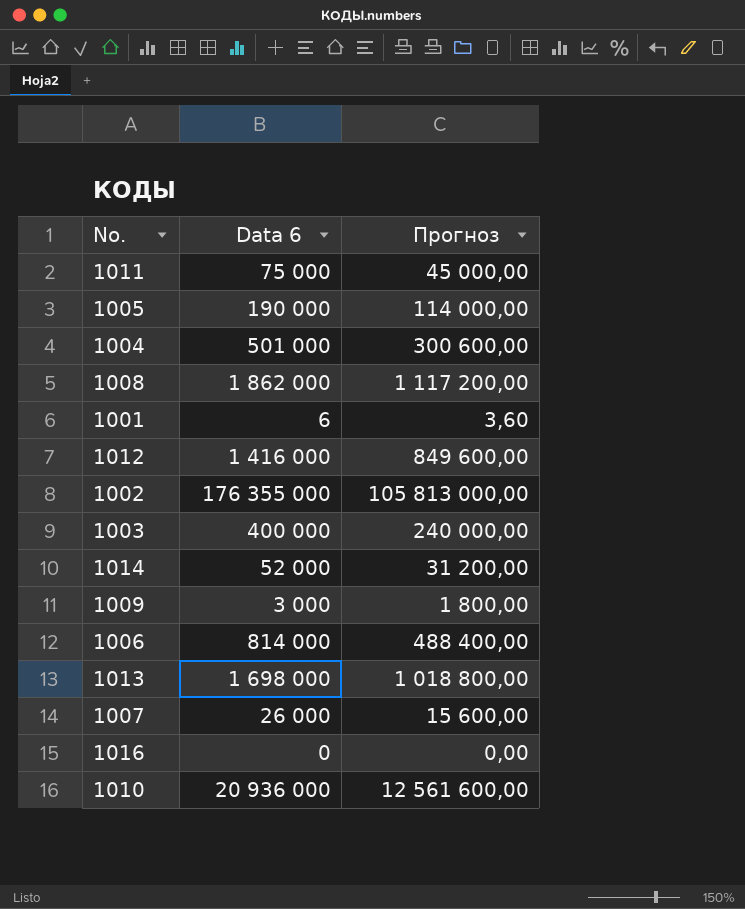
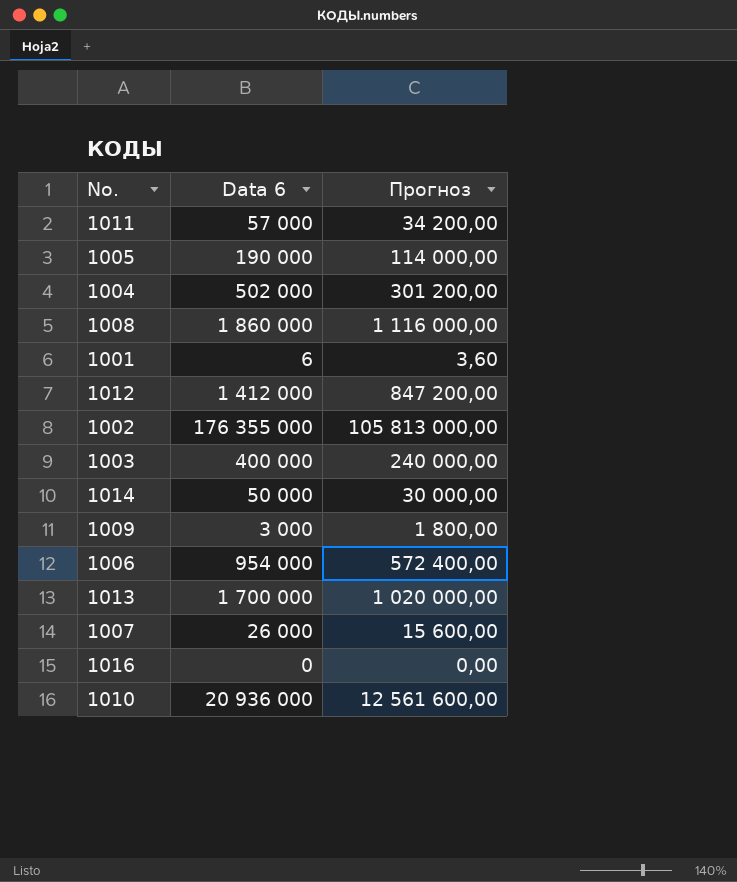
1011 | Data 6: 75 000 -> 57 000
1011 | Прогноз: 45 000,00 -> 34 200,00
1004 | Data 6: 501 000 -> 502 000
1004 | Прогноз: 300 600,00 -> 301 200,00
1008 | Data 6: 1 862 000 -> 1 860 000
1008 | Прогноз: 1 117 200,00 -> 1 116 000,00
1012 | Data 6: 1 416 000 -> 1 412 000
1012 | Прогноз: 849 600,00 -> 847 200,00
1014 | Data 6: 52 000 -> 50 000
1014 | Прогноз: 31 200,00 -> 30 000,00
1006 | Data 6: 814 000 -> 954 000
1006 | Прогноз: 488 400,00 -> 572 400,00
1013 | Data 6: 1 698 000 -> 1 700 000
1013 | Прогноз: 1 018 800,00 -> 1 020 000,00

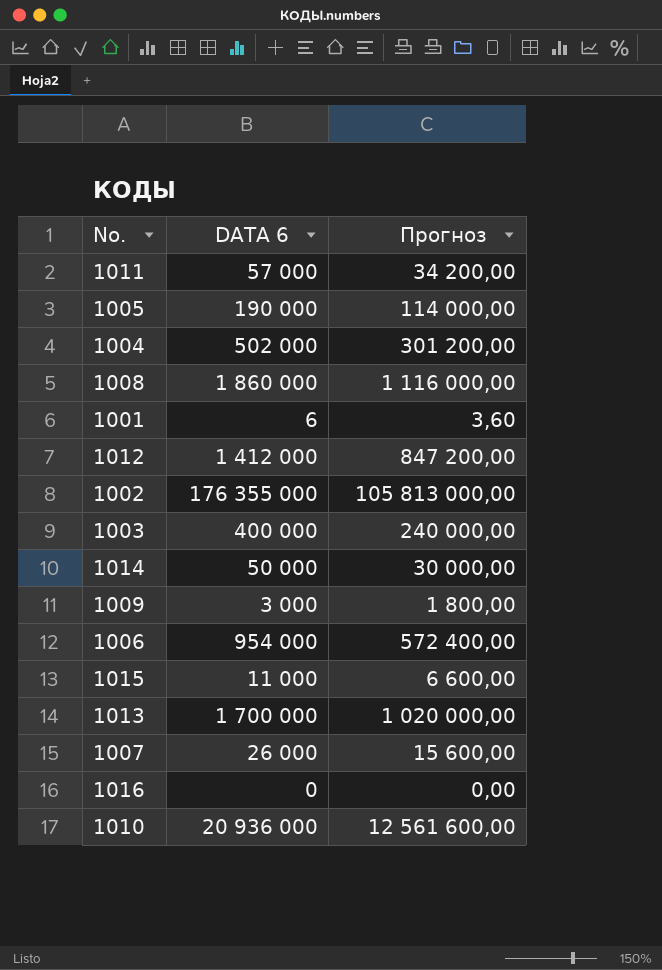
column name: Data 6 -> DATA 6
row 1015: none -> 11 000 | 6 600,00

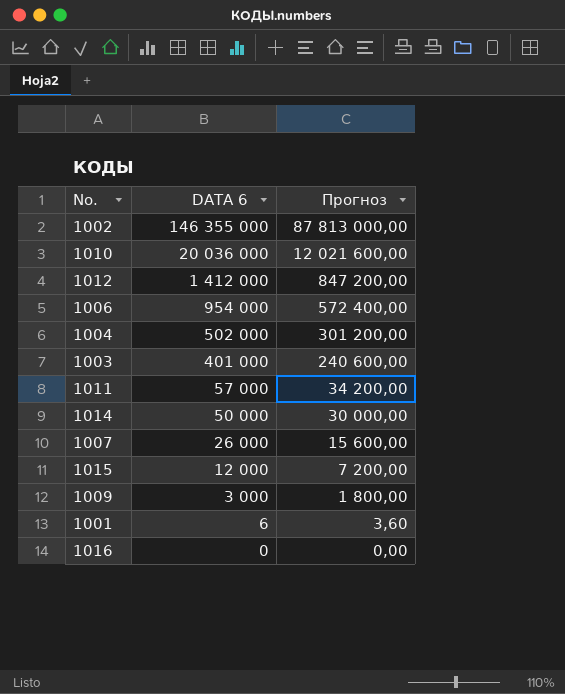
row order: none -> DATA 6 descending
row 1005: 190 000 | 114 000,00 -> none
row 1008: 1 860 000 | 1 116 000,00 -> none
row 1013: 1 700 000 | 1 020 000,00 -> none
1002 | DATA 6: 176 355 000 -> 146 355 000
1002 | Прогноз: 105 813 000,00 -> 87 813 000,00
1010 | DATA 6: 20 936 000 -> 20 036 000
1010 | Прогноз: 12 561 600,00 -> 12 021 600,00
1003 | DATA 6: 400 000 -> 401 000
1003 | Прогноз: 240 000,00 -> 240 600,00
1015 | DATA 6: 11 000 -> 12 000
1015 | Прогноз: 6 600,00 -> 7 200,00

